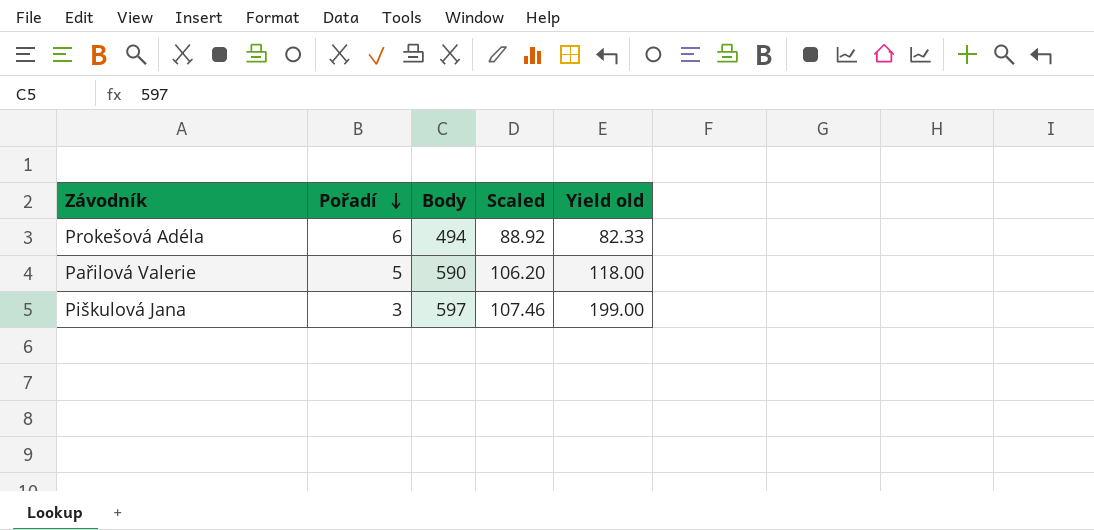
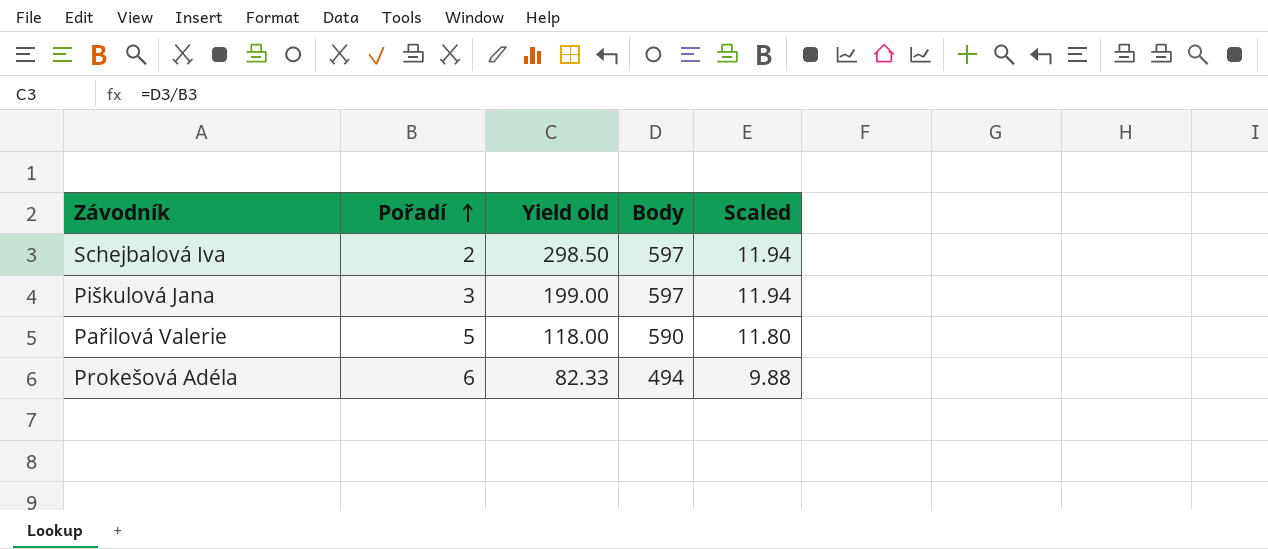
row order: Pořadí descending -> Pořadí ascending
column Yield old | position: 5 -> 3
column Scaled | formula: [Body] * 0.18 -> [Body] * 0.02
row Schejbalová Iva: none -> 2 | 298.50 | 597 | 11.94

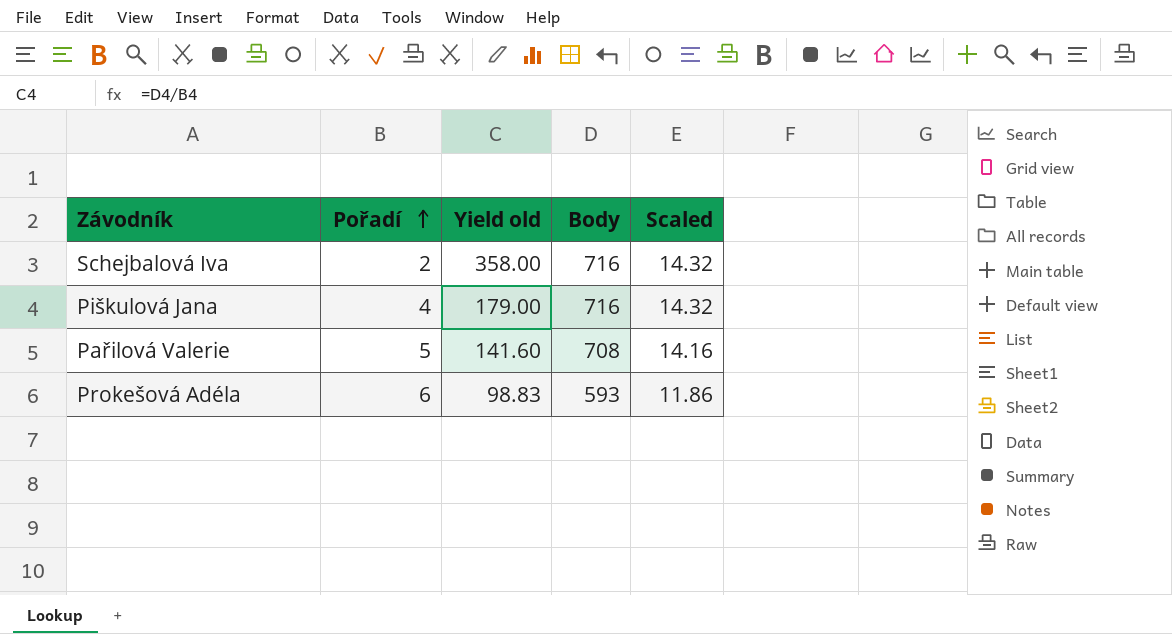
Schejbalová Iva | Yield old: 298.50 -> 358.00
Schejbalová Iva | Body: 597 -> 716
Schejbalová Iva | Scaled: 11.94 -> 14.32
Piškulová Jana | Pořadí: 3 -> 4
Piškulová Jana | Yield old: 199.00 -> 179.00
Piškulová Jana | Body: 597 -> 716
Piškulová Jana | Scaled: 11.94 -> 14.32
Pařilová Valerie | Yield old: 118.00 -> 141.60
Pařilová Valerie | Body: 590 -> 708
Pařilová Valerie | Scaled: 11.80 -> 14.16
Prokešová Adéla | Yield old: 82.33 -> 98.83
Prokešová Adéla | Body: 494 -> 593
Prokešová Adéla | Scaled: 9.88 -> 11.86

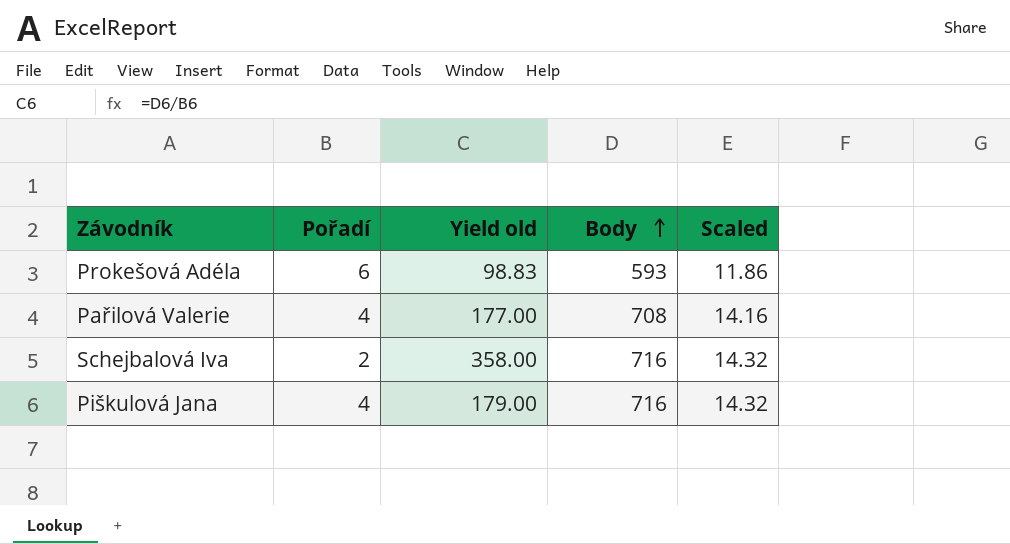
row order: Pořadí ascending -> Body ascending
Pařilová Valerie | Pořadí: 5 -> 4
Pařilová Valerie | Yield old: 141.60 -> 177.00

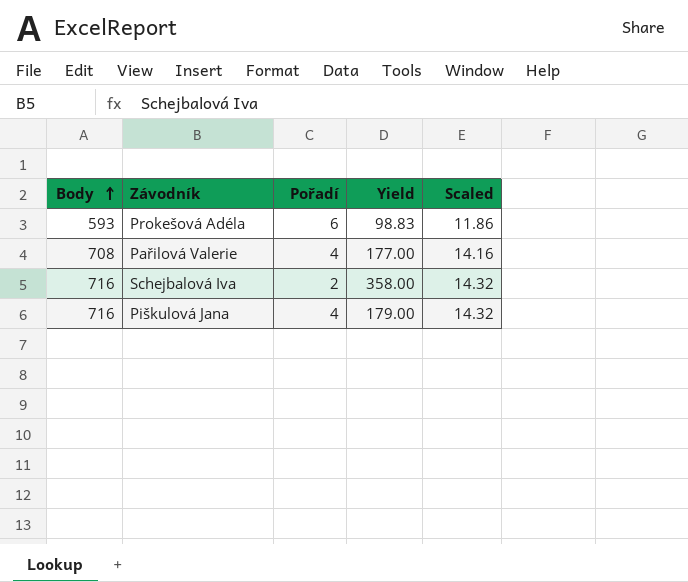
column Body | position: 4 -> 1
column name: Yield old -> Yield

